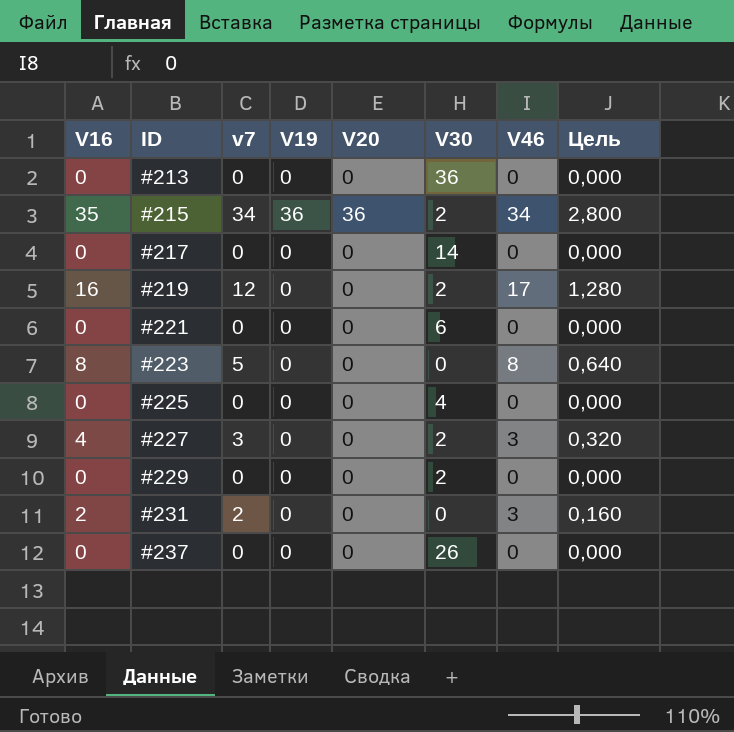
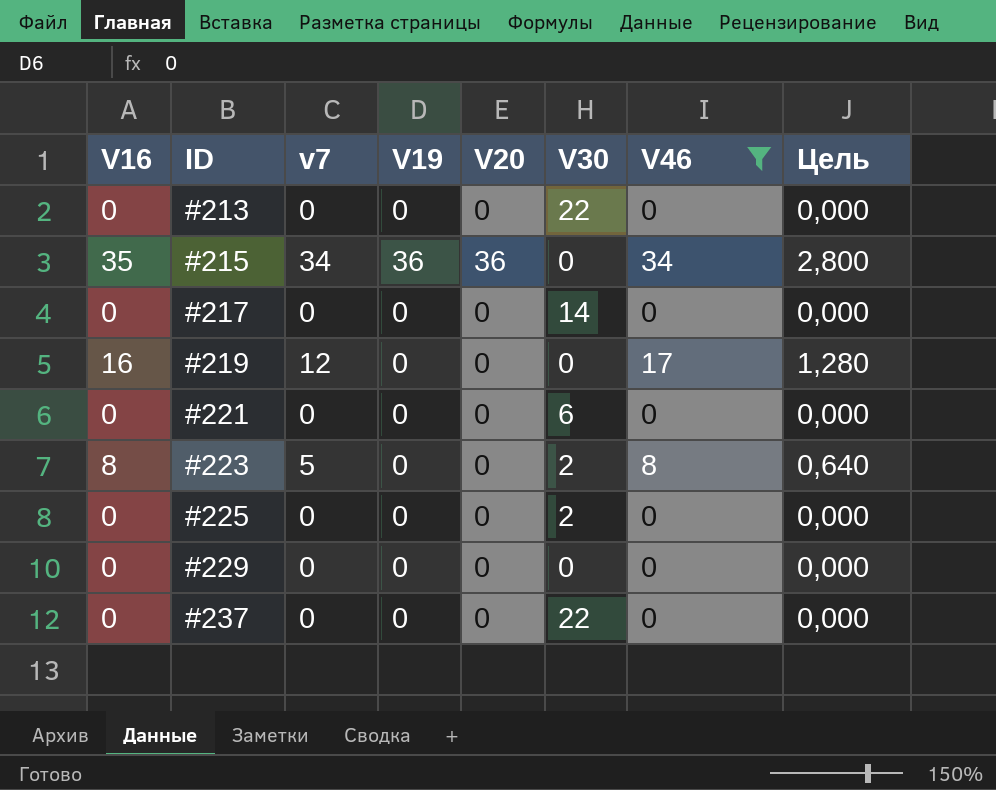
filter: none -> V46 != 3
#213 | V30: 36 -> 22
#215 | V30: 2 -> 0
#219 | V30: 2 -> 0
#223 | V30: 0 -> 2
#225 | V30: 4 -> 2
#229 | V30: 2 -> 0
#237 | V30: 26 -> 22

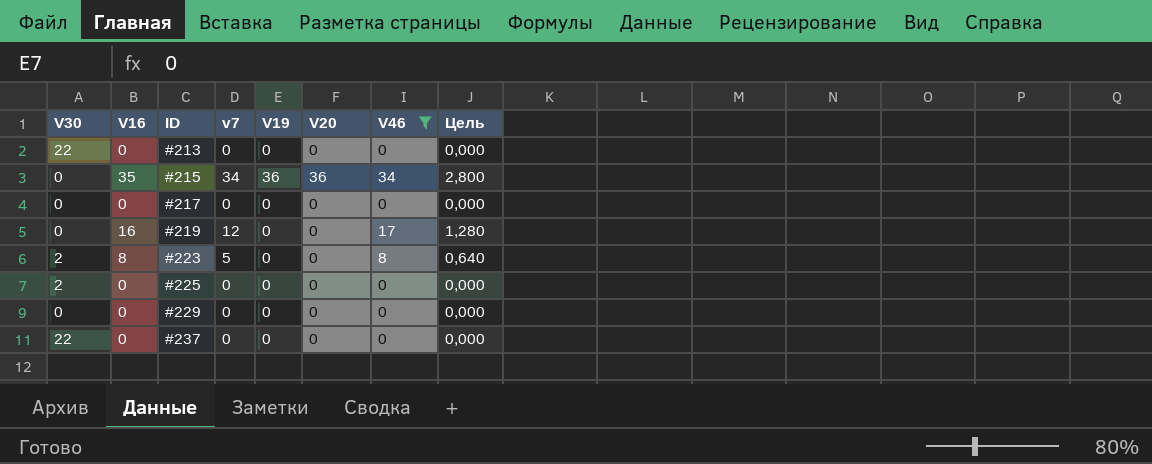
column V30 | position: 6 -> 1
row #221: 0 | 0 | 0 | 0 | 6 | 0 | 0,000 -> none
#217 | V30: 14 -> 0

